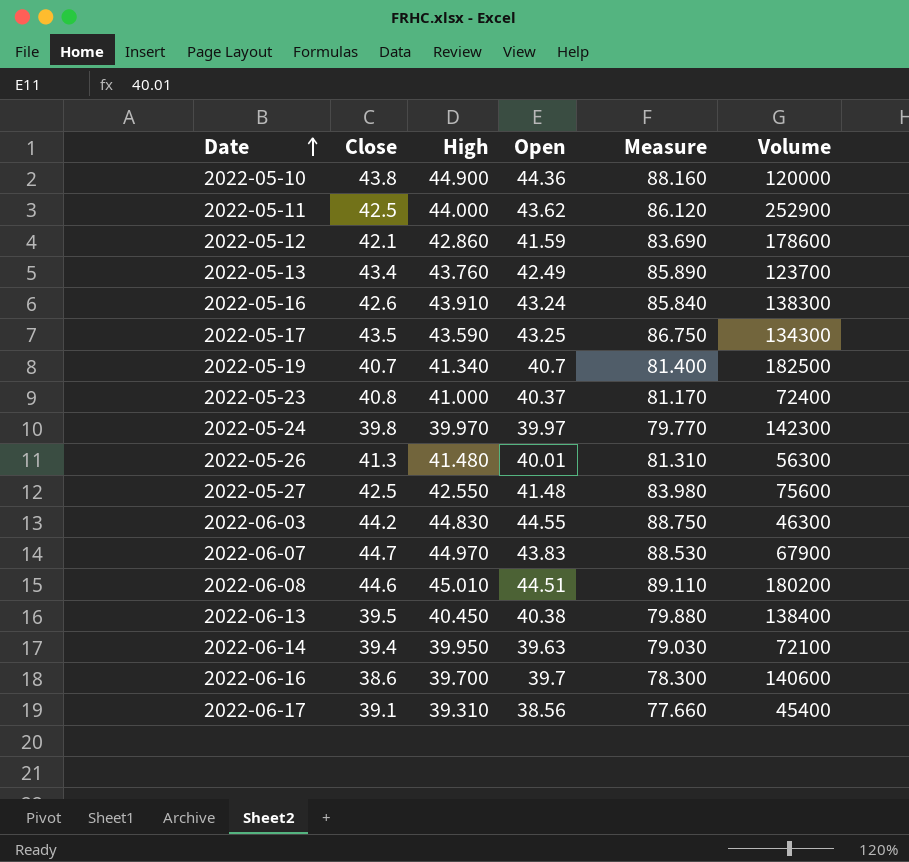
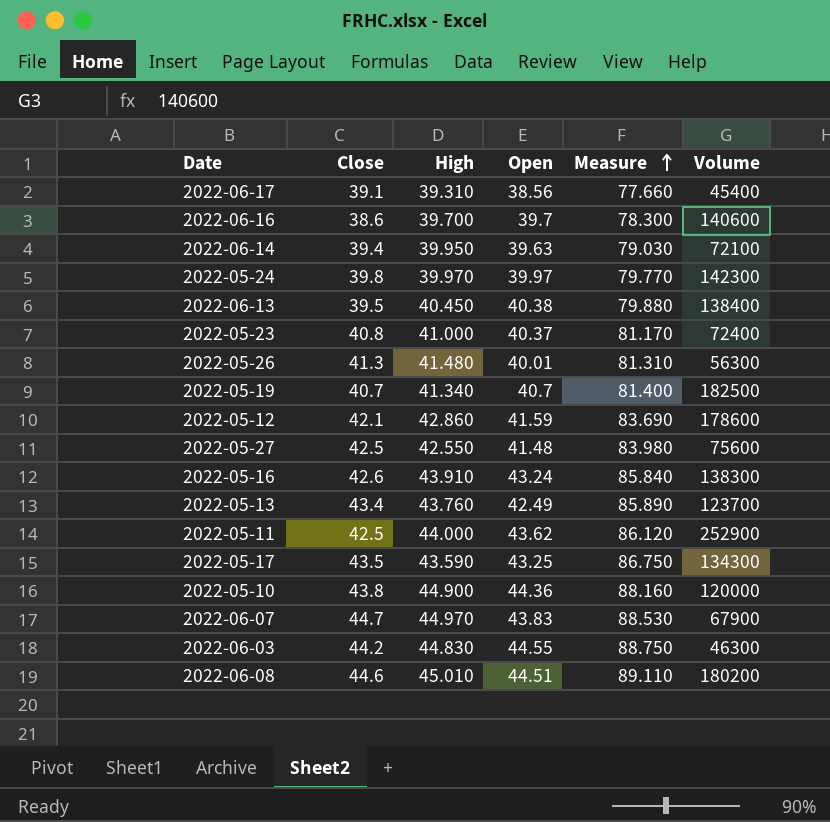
row order: Date ascending -> Measure ascending

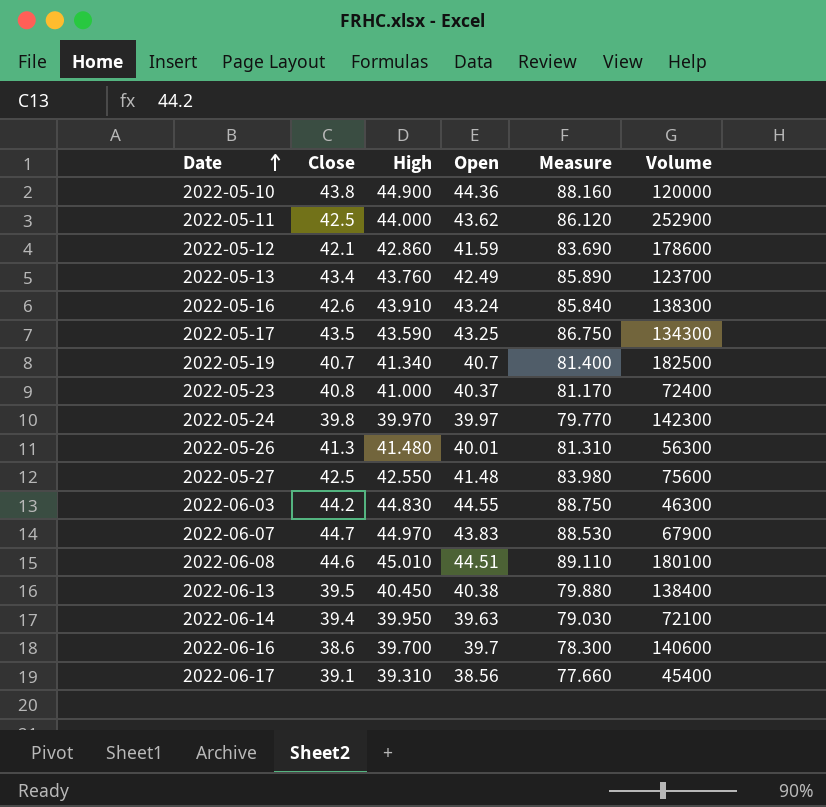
row order: Measure ascending -> Date ascending
2022-06-08 | Volume: 180200 -> 180100

